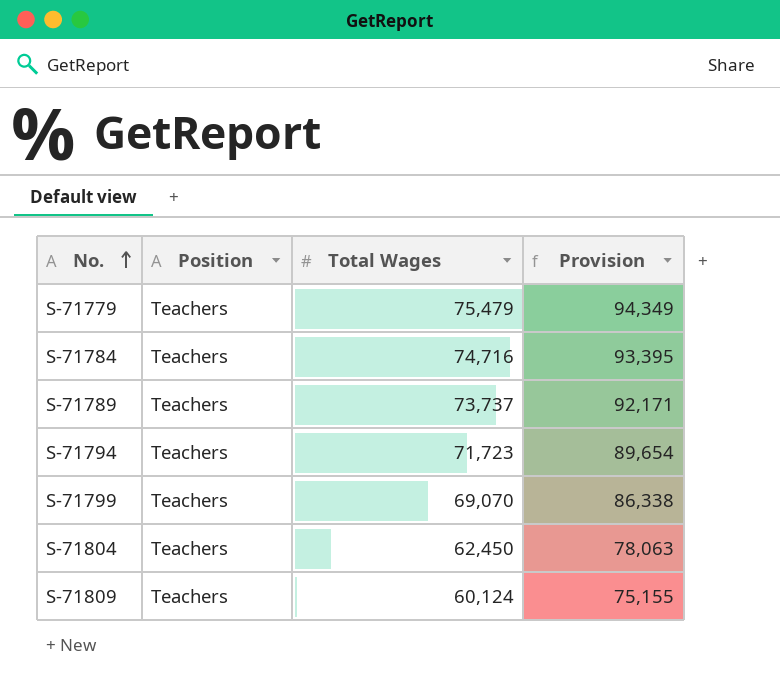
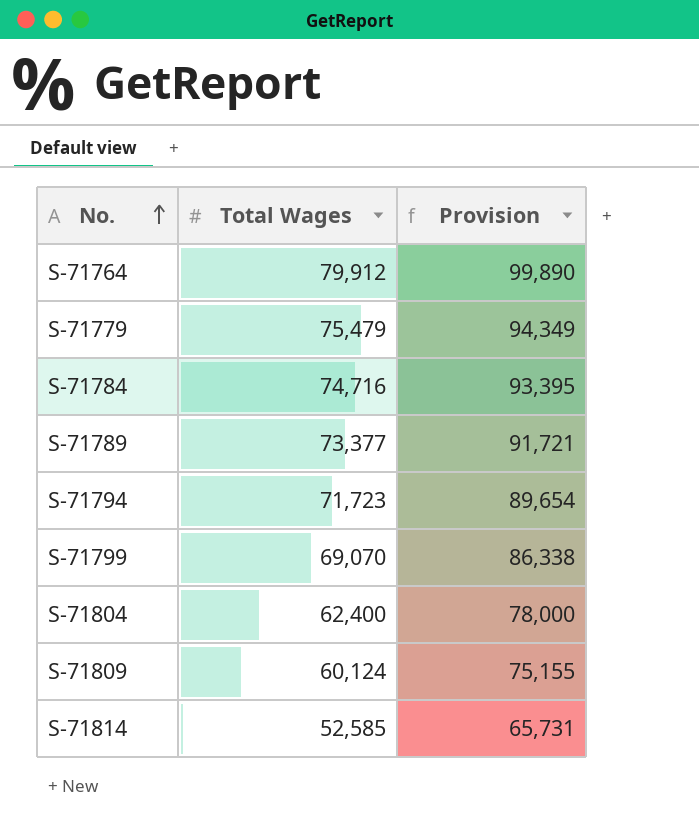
column Position | position: 2 -> none
row S-71764: none -> 79,912 | 99,890
S-71789 | Total Wages: 73,737 -> 73,377
S-71789 | Provision: 92,171 -> 91,721
S-71804 | Total Wages: 62,450 -> 62,400
S-71804 | Provision: 78,063 -> 78,000
row S-71814: none -> 52,585 | 65,731

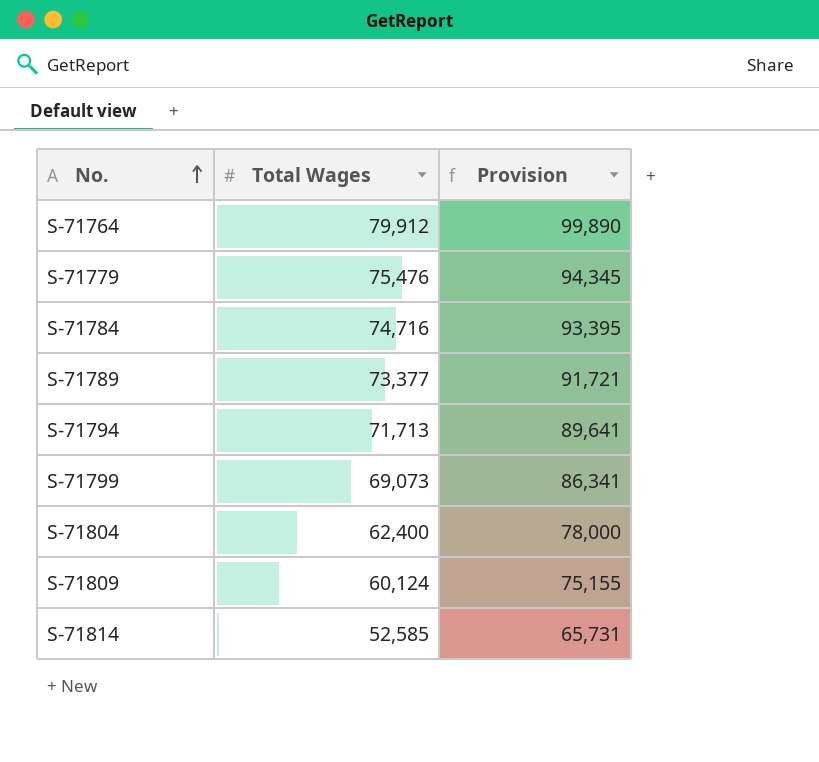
S-71779 | Total Wages: 75,479 -> 75,476
S-71779 | Provision: 94,349 -> 94,345
S-71794 | Total Wages: 71,723 -> 71,713
S-71794 | Provision: 89,654 -> 89,641
S-71799 | Total Wages: 69,070 -> 69,073
S-71799 | Provision: 86,338 -> 86,341

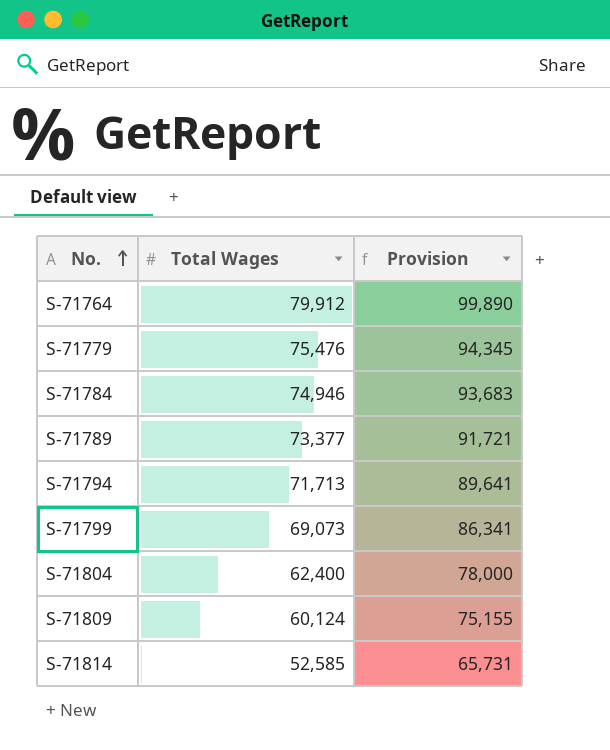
S-71784 | Total Wages: 74,716 -> 74,946
S-71784 | Provision: 93,395 -> 93,683

